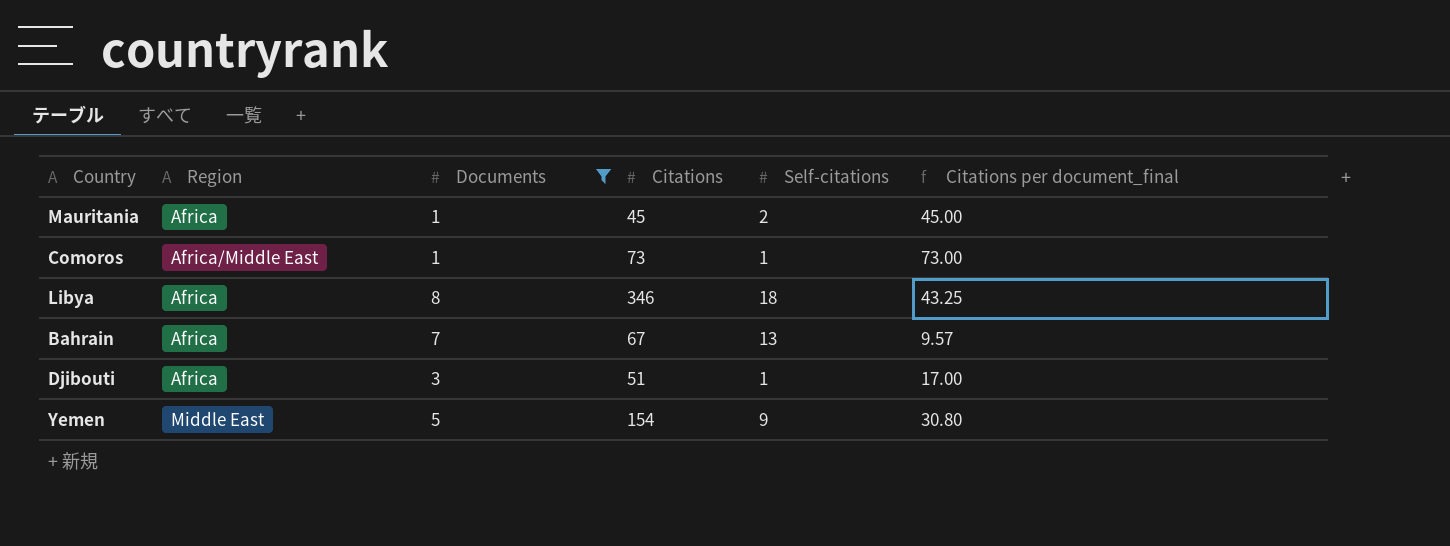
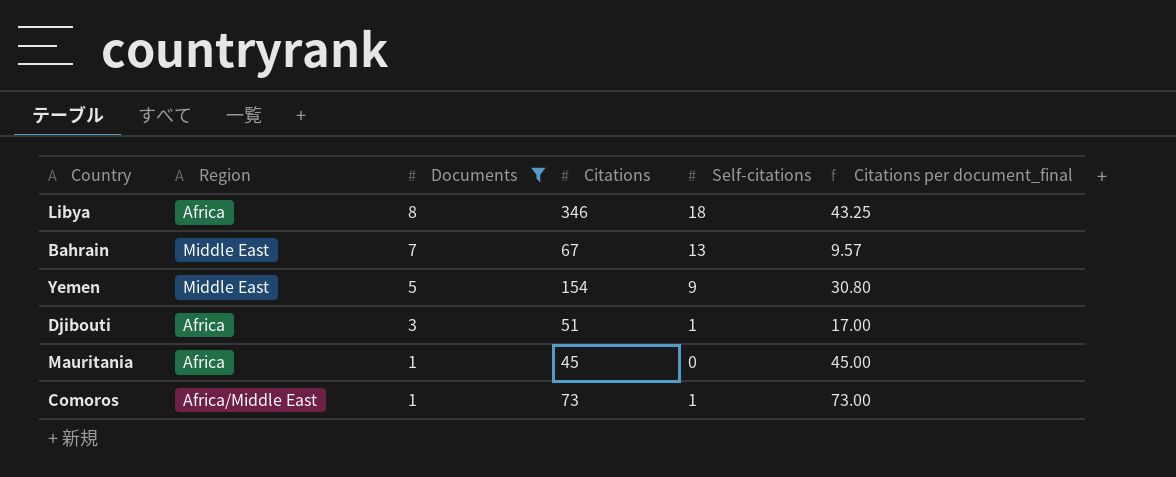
row order: none -> Documents descending
Bahrain | Region: Africa -> Middle East
Mauritania | Self-citations: 2 -> 0

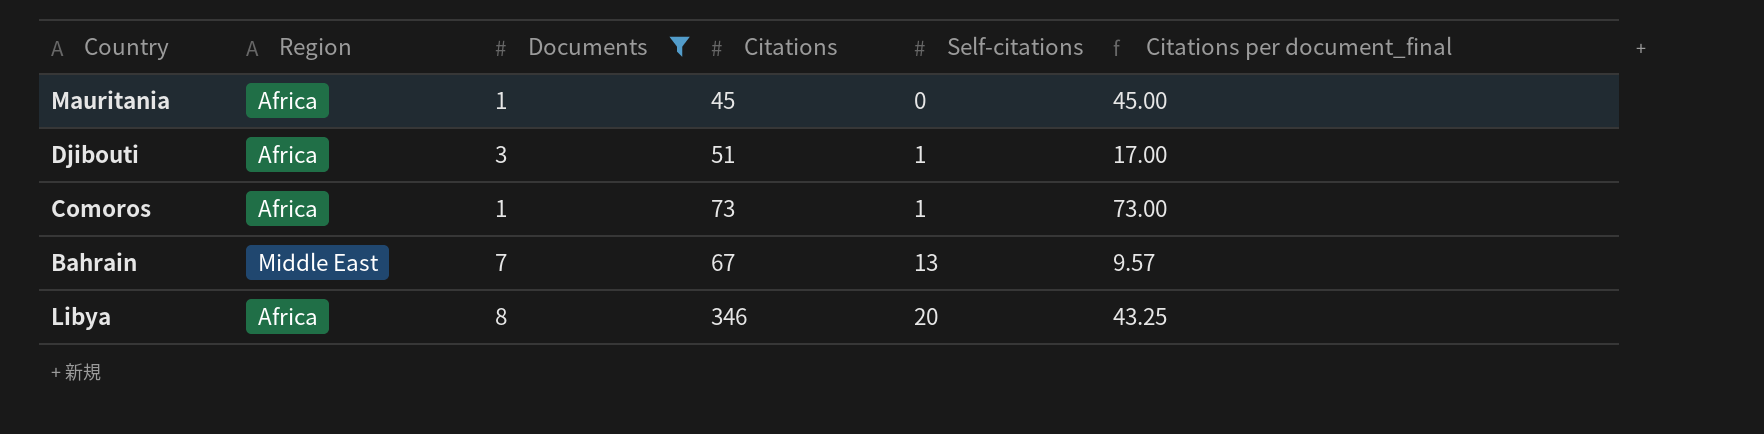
row order: Documents descending -> Self-citations ascending
row Yemen: Middle East | 5 | 154 | 9 | 30.80 -> none
Comoros | Region: Africa/Middle East -> Africa
Libya | Self-citations: 18 -> 20

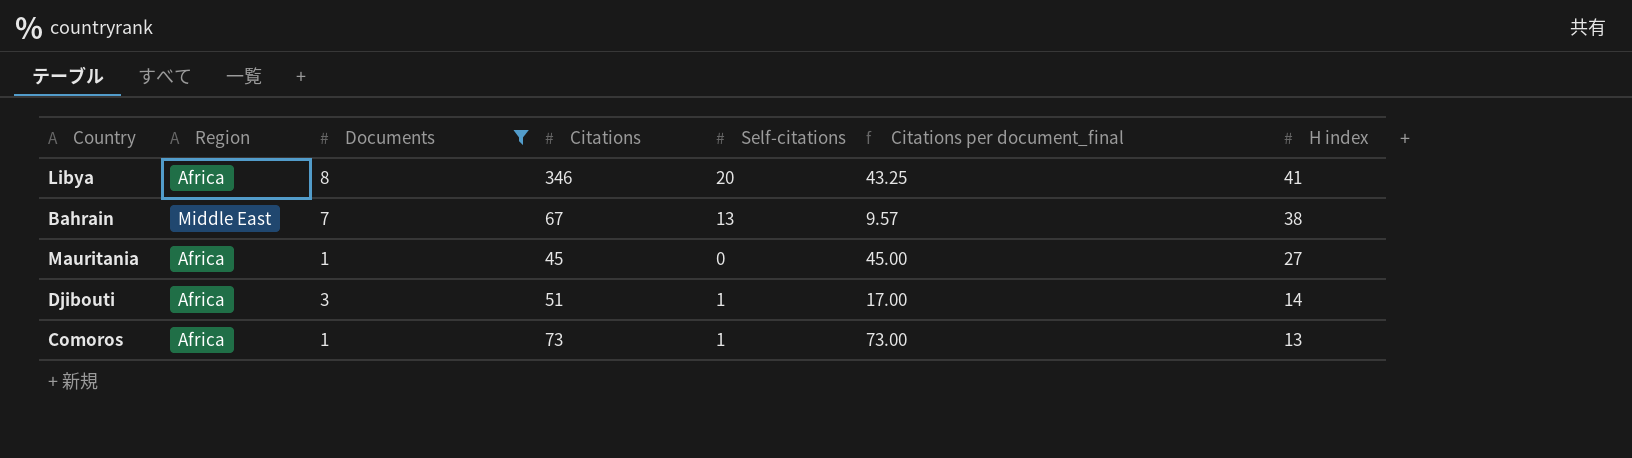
row order: Self-citations ascending -> H index descending
column H index | position: none -> 7

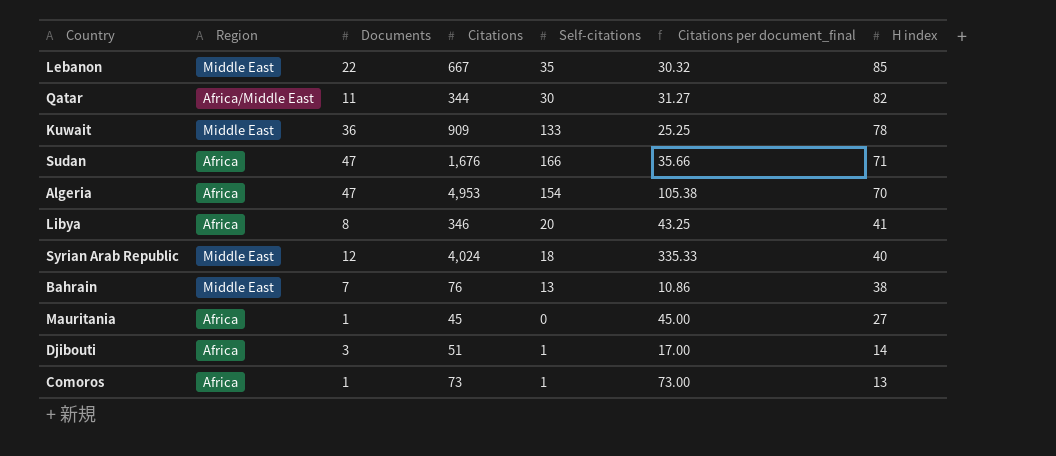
filter: Documents <= 8 -> none
Bahrain | Citations: 67 -> 76
Bahrain | Citations per document_final: 9.57 -> 10.86

